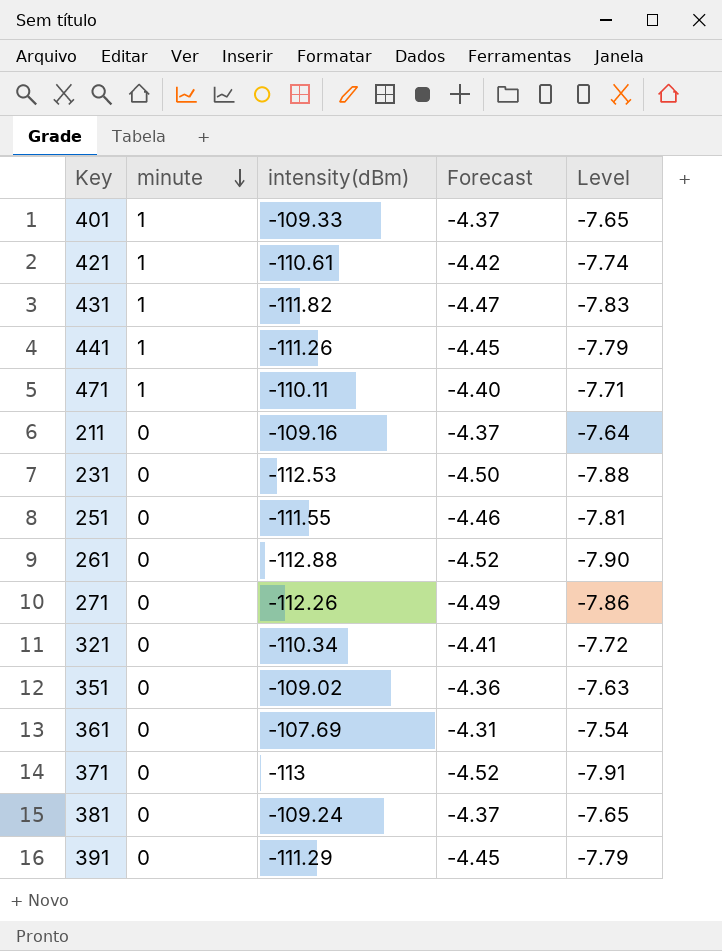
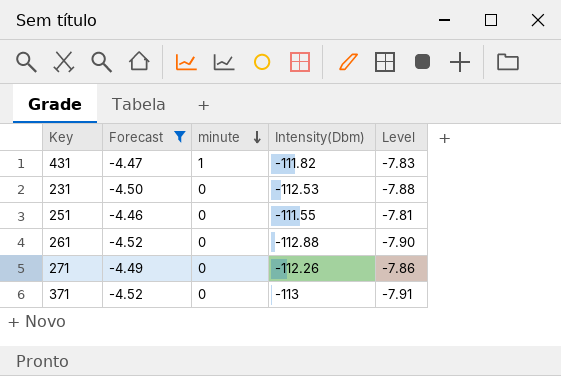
filter: none -> Forecast <= -4.46
column Forecast | position: 4 -> 2
column name: intensity(dBm) -> Intensity(Dbm)

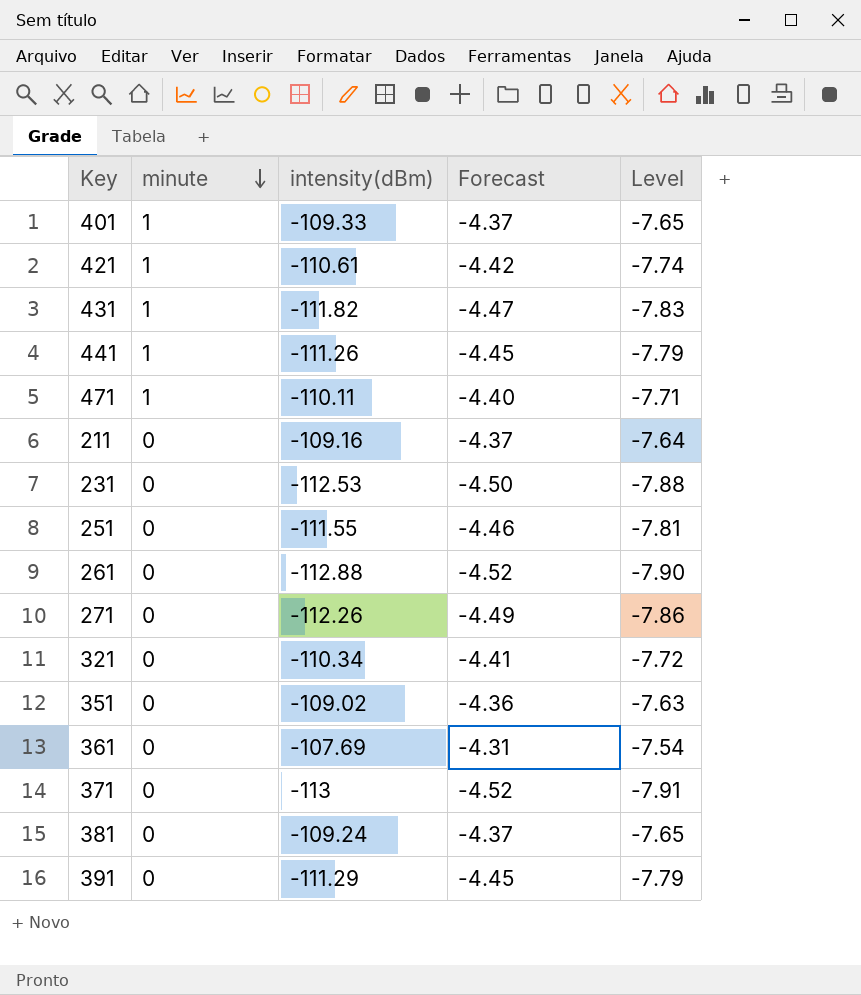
filter: Forecast <= -4.46 -> none
column name: Intensity(Dbm) -> intensity(dBm)
column Forecast | position: 2 -> 4

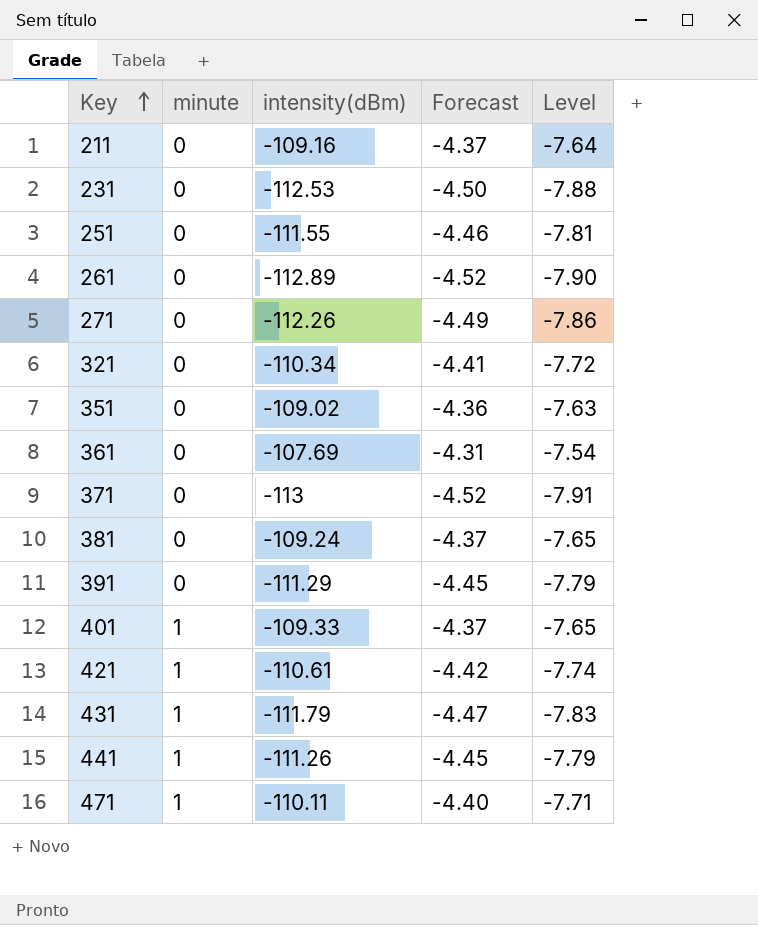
row order: minute descending -> Key ascending
261 | intensity(dBm): -112.88 -> -112.89
431 | intensity(dBm): -111.82 -> -111.79

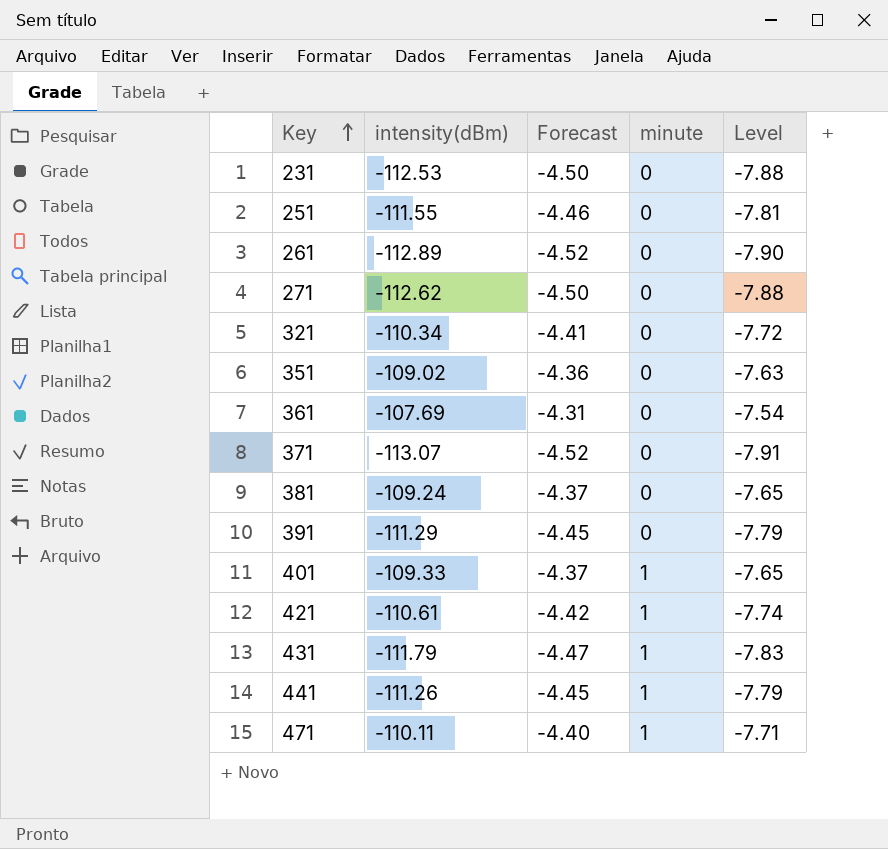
column minute | position: 2 -> 4
row 211: 0 | -109.16 | -4.37 | -7.64 -> none
271 | intensity(dBm): -112.26 -> -112.62
271 | Forecast: -4.49 -> -4.50
271 | Level: -7.86 -> -7.88
371 | intensity(dBm): -113 -> -113.07

